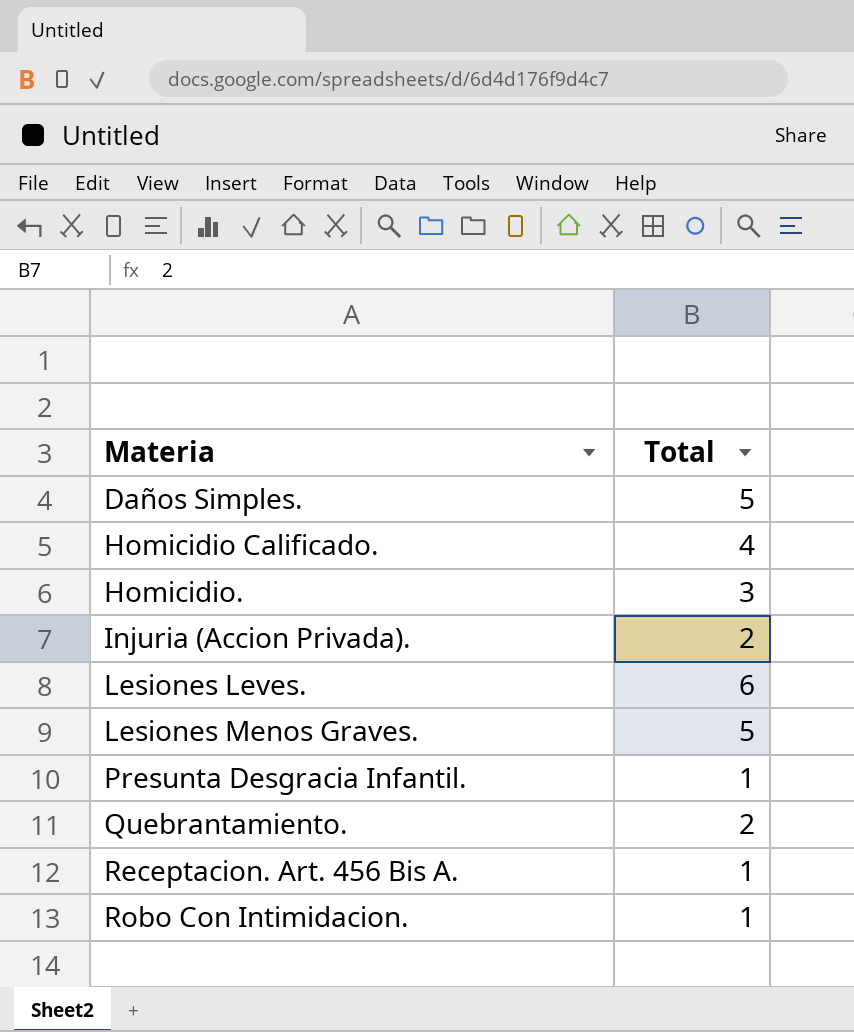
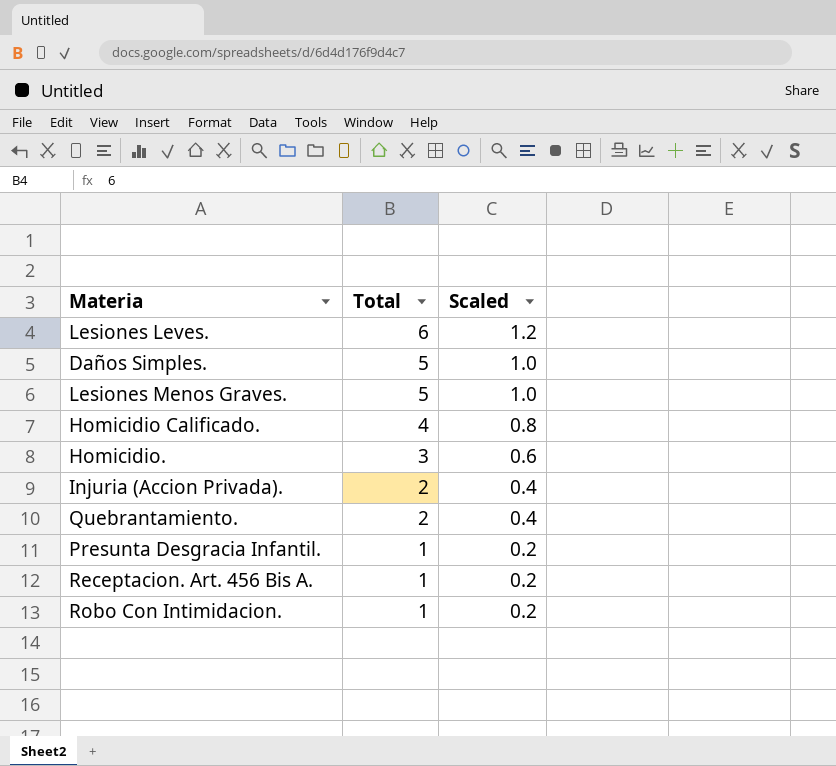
row order: Materia ascending -> Total descending
column Scaled | formula: none -> [Total] * 0.2

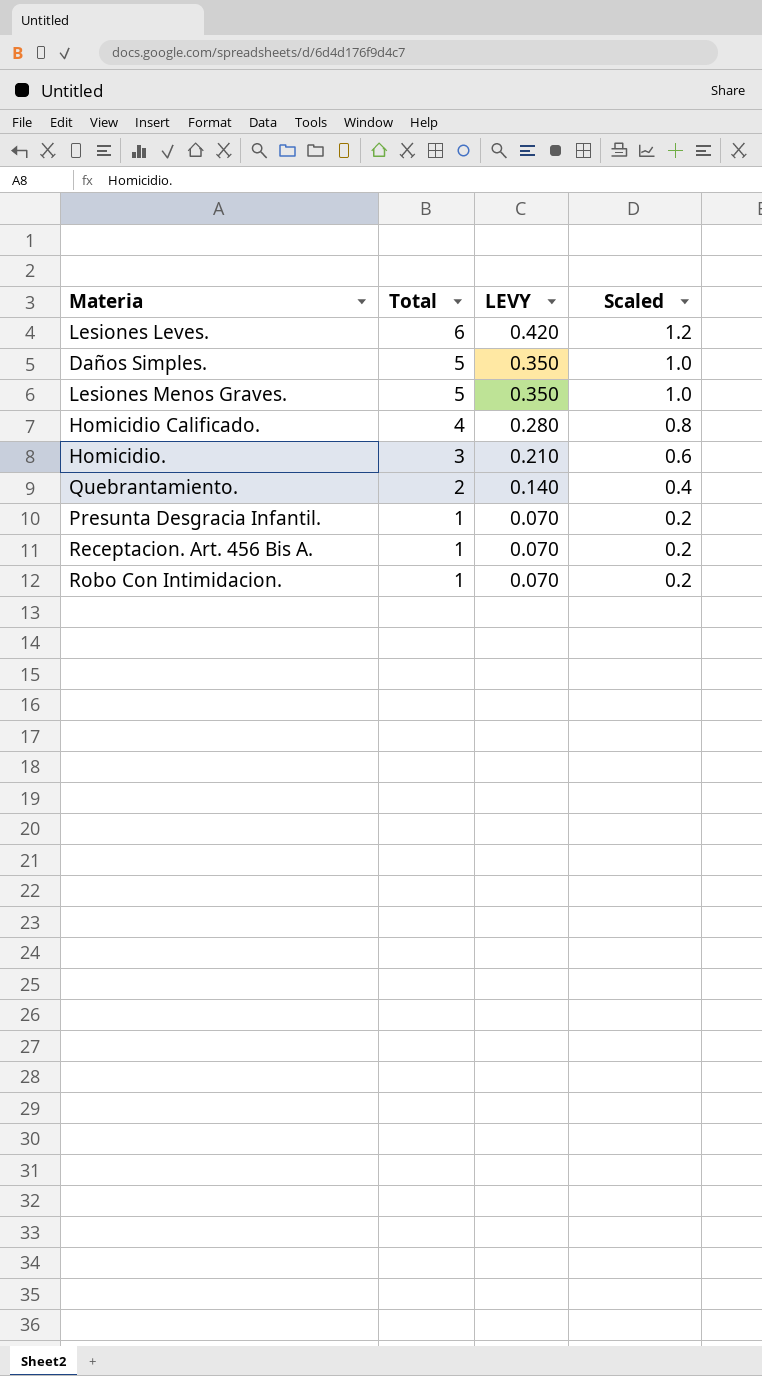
column LEVY | formula: none -> [Total] * 0.07
row Injuria (Accion Privada).: 2 | 0.4 -> none

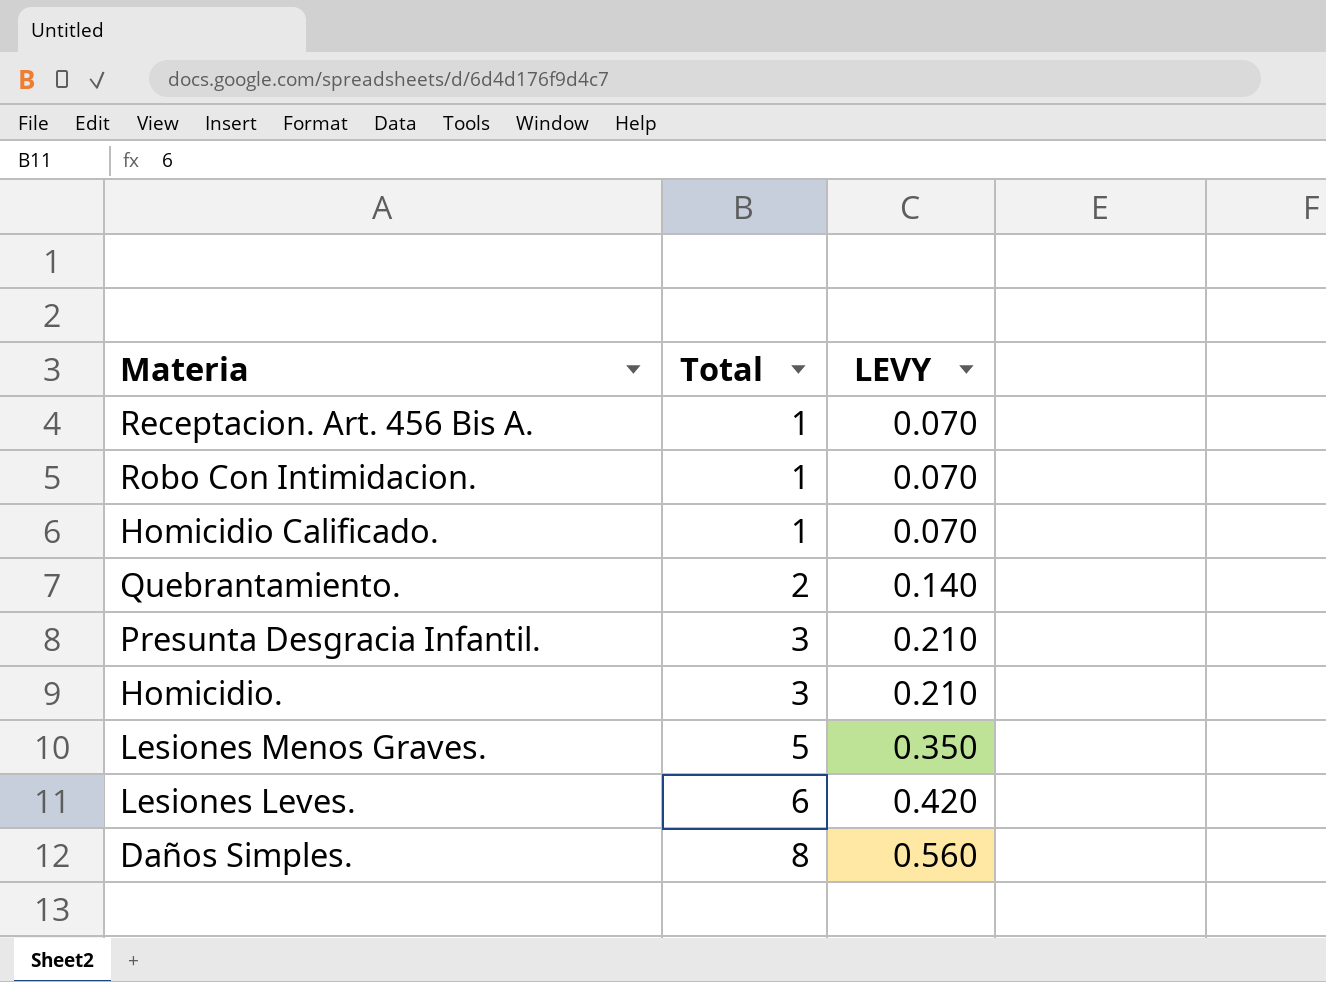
row order: Total descending -> Total ascending
column Scaled | formula: [Total] * 0.2 -> none
Homicidio Calificado. | Total: 4 -> 1
Homicidio Calificado. | LEVY: 0.280 -> 0.070
Presunta Desgracia Infantil. | Total: 1 -> 3
Presunta Desgracia Infantil. | LEVY: 0.070 -> 0.210
Daños Simples. | Total: 5 -> 8
Daños Simples. | LEVY: 0.350 -> 0.560

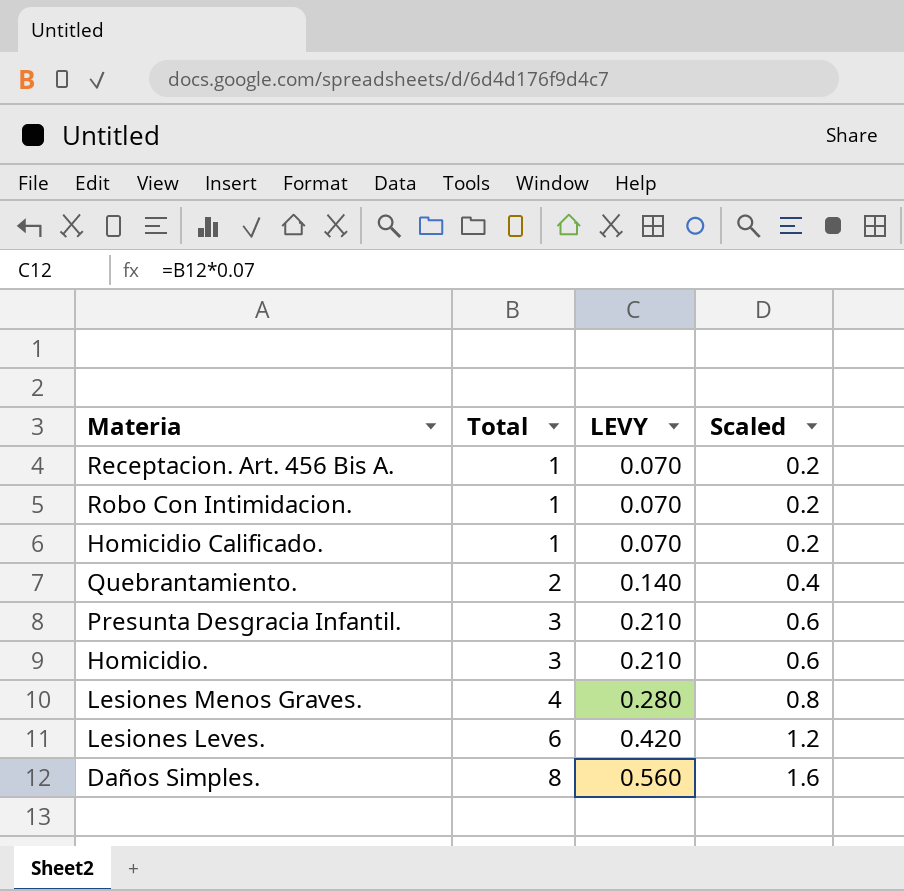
column Scaled | formula: none -> [Total] * 0.2
Lesiones Menos Graves. | Total: 5 -> 4
Lesiones Menos Graves. | LEVY: 0.350 -> 0.280

